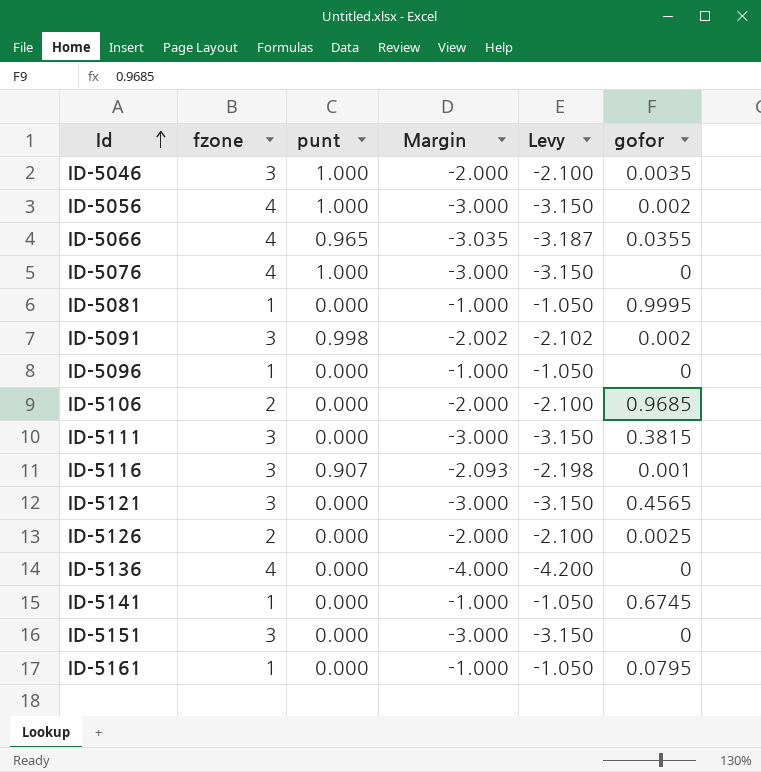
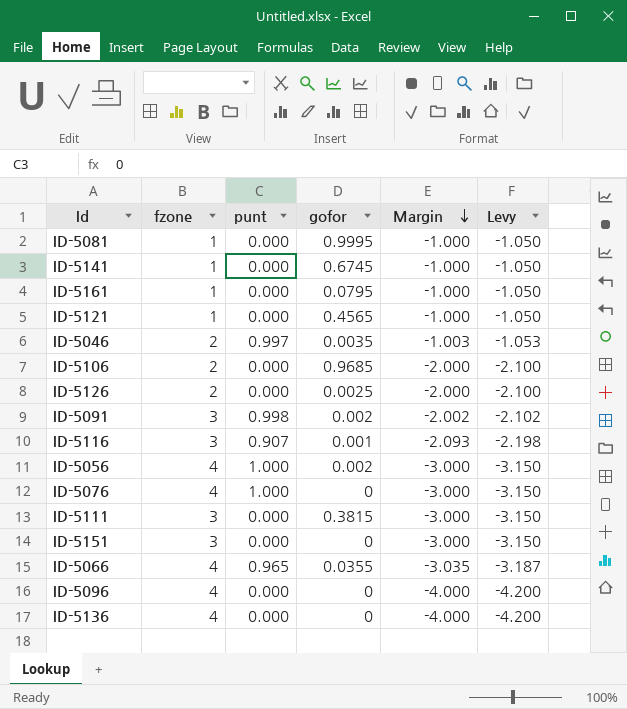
row order: Id ascending -> Margin descending
column gofor | position: 6 -> 4
ID-5121 | fzone: 3 -> 1
ID-5121 | Margin: -3.000 -> -1.000
ID-5121 | Levy: -3.150 -> -1.050
ID-5046 | fzone: 3 -> 2
ID-5046 | punt: 1.000 -> 0.997
ID-5046 | Margin: -2.000 -> -1.003
ID-5046 | Levy: -2.100 -> -1.053
ID-5096 | fzone: 1 -> 4
ID-5096 | Margin: -1.000 -> -4.000
ID-5096 | Levy: -1.050 -> -4.200

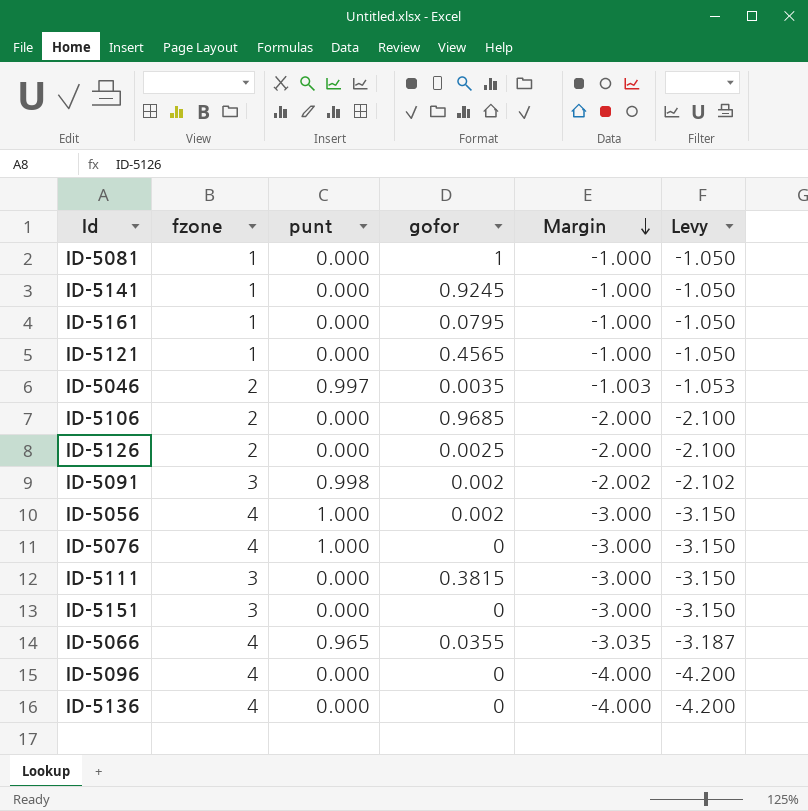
row ID-5116: 3 | 0.907 | 0.001 | -2.093 | -2.198 -> none
ID-5081 | gofor: 0.9995 -> 1
ID-5141 | gofor: 0.6745 -> 0.9245

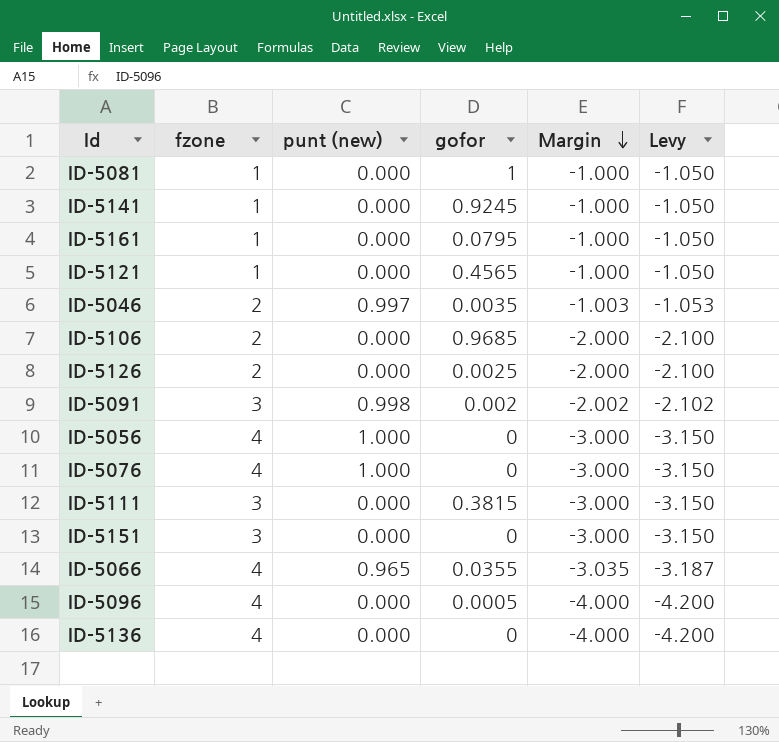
column name: punt -> punt (new)
ID-5056 | gofor: 0.002 -> 0
ID-5096 | gofor: 0 -> 0.0005

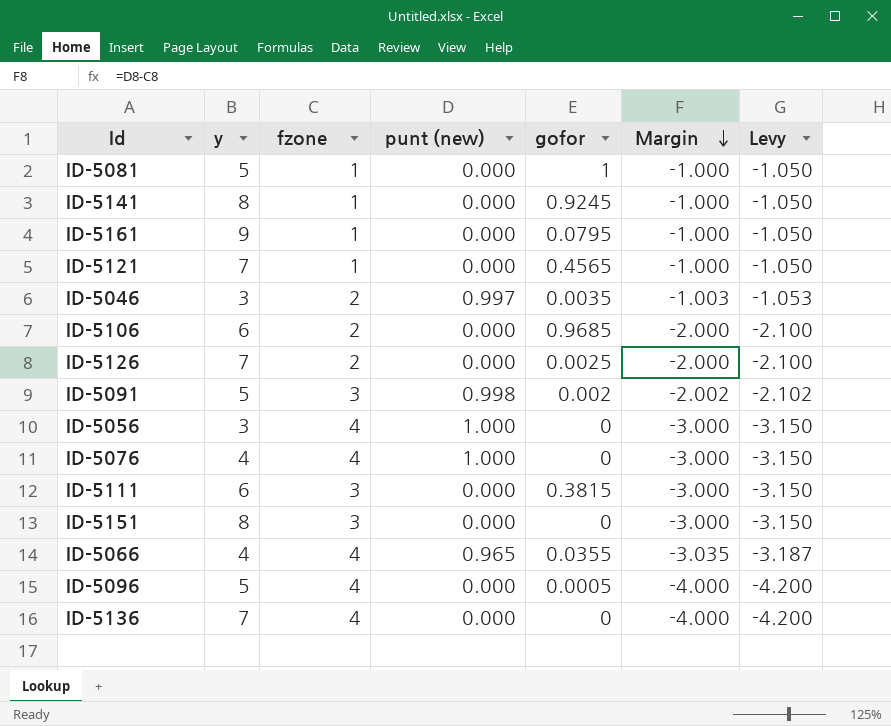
column y | position: none -> 2

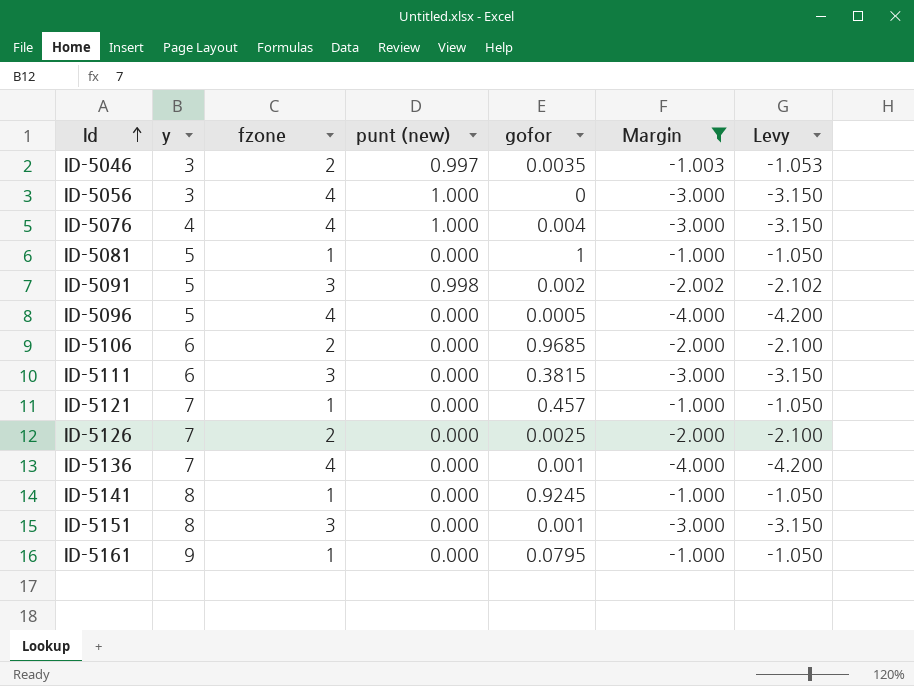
filter: none -> Margin != -3.035
row order: Margin descending -> Id ascending
ID-5076 | gofor: 0 -> 0.004
ID-5121 | gofor: 0.4565 -> 0.457
ID-5136 | gofor: 0 -> 0.001
ID-5151 | gofor: 0 -> 0.001

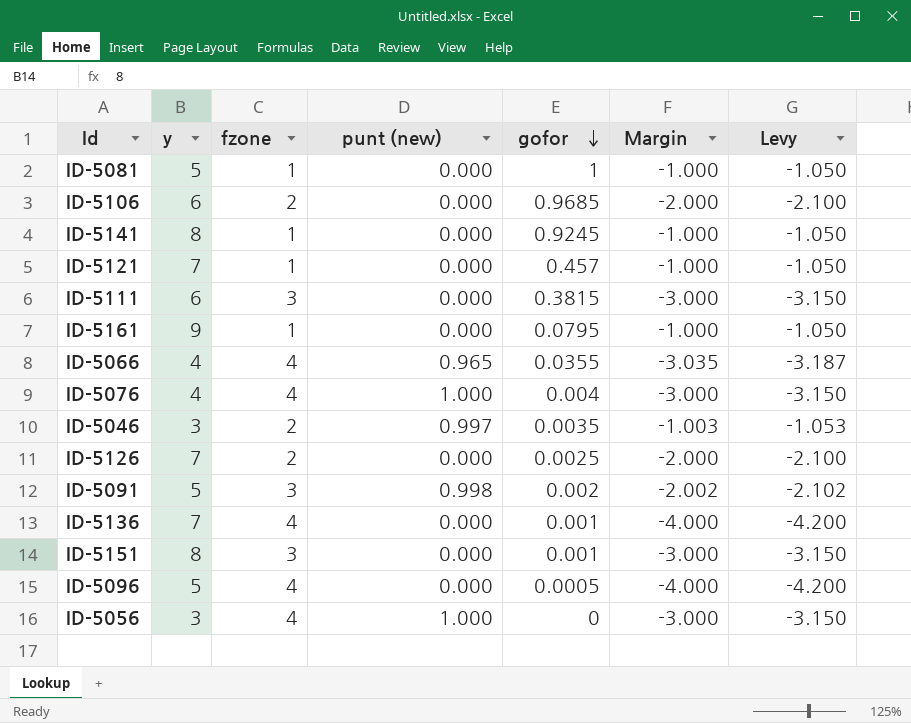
filter: Margin != -3.035 -> none
row order: Id ascending -> gofor descending

